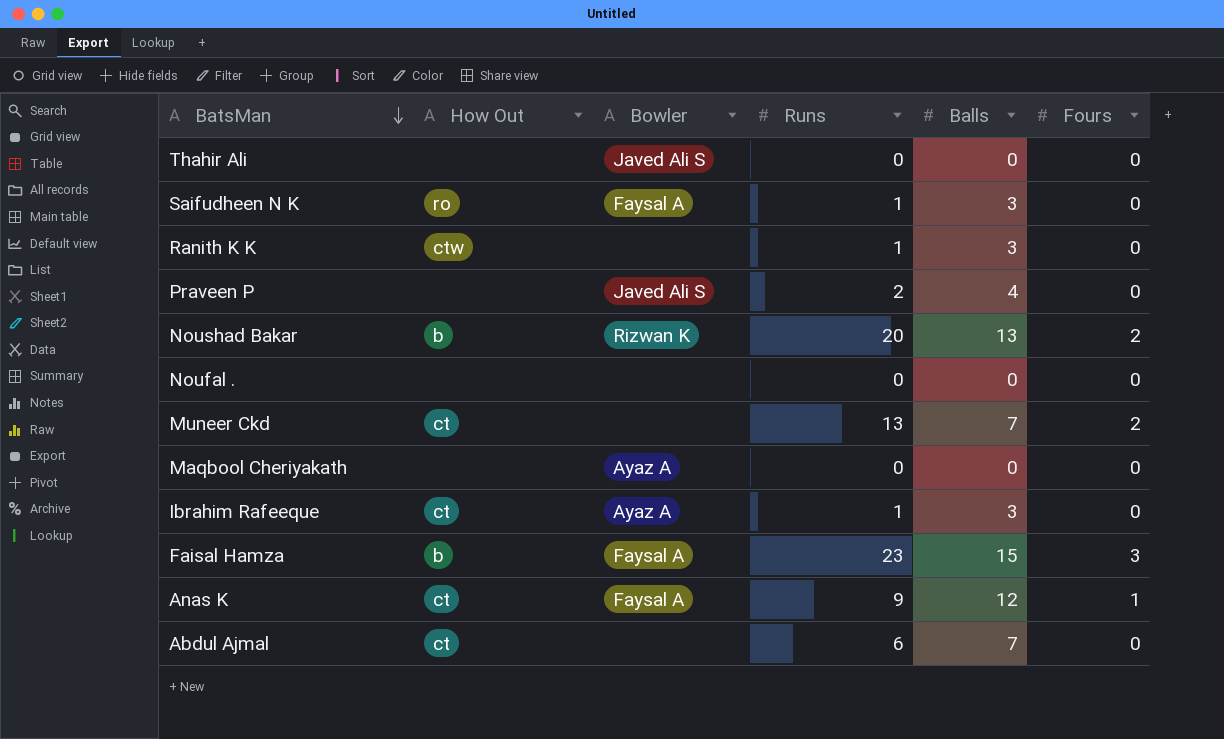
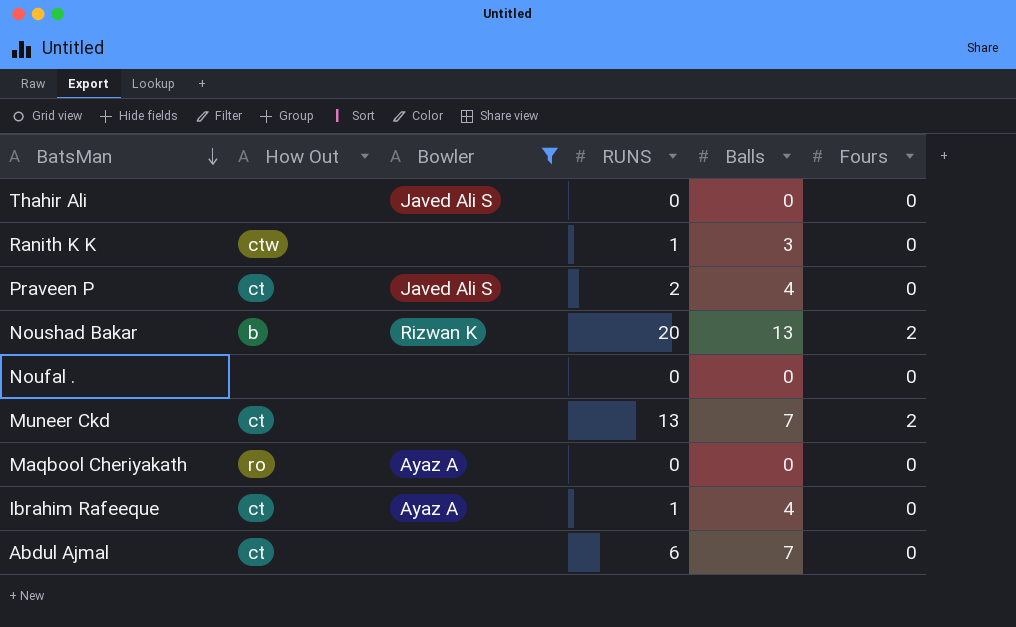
filter: none -> Bowler != Faysal A
column name: Runs -> RUNS
Praveen P | How Out: none -> ct
Maqbool Cheriyakath | How Out: none -> ro
Ibrahim Rafeeque | Balls: 3 -> 4

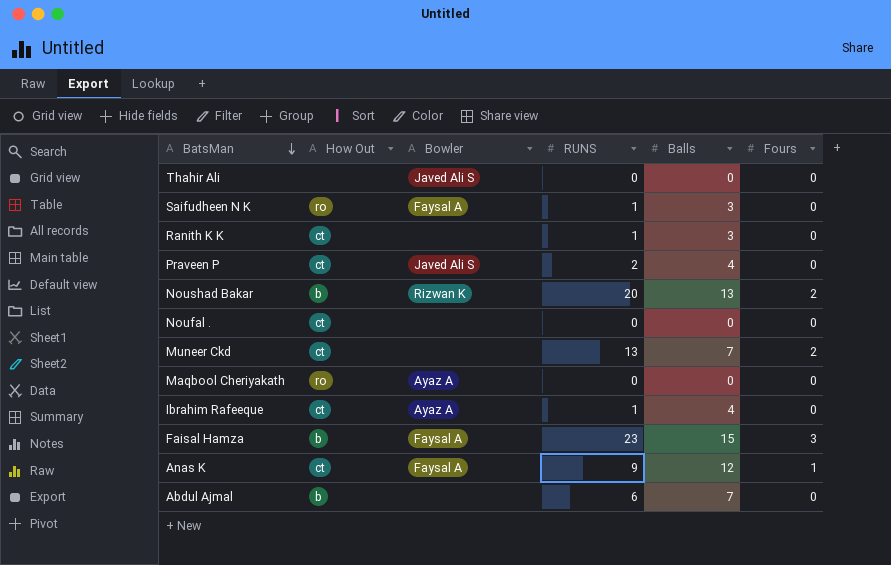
filter: Bowler != Faysal A -> none
Ranith K K | How Out: ctw -> ct
Noufal . | How Out: none -> ct
Abdul Ajmal | How Out: ct -> b

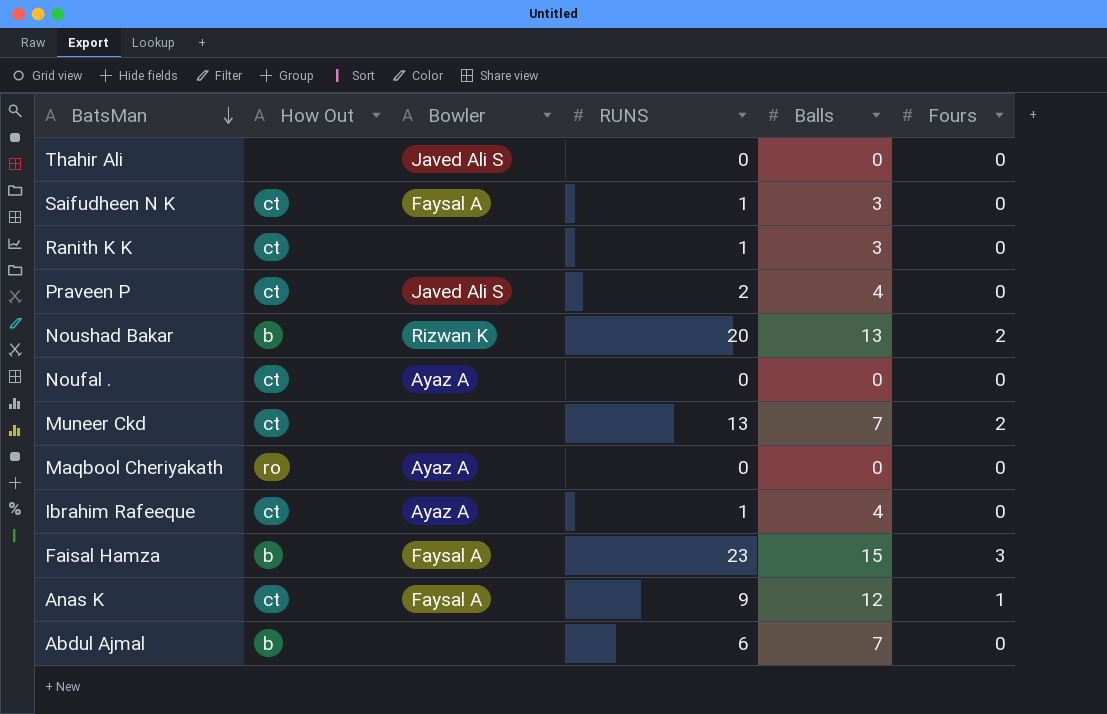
Saifudheen N K | How Out: ro -> ct
Noufal . | Bowler: none -> Ayaz A

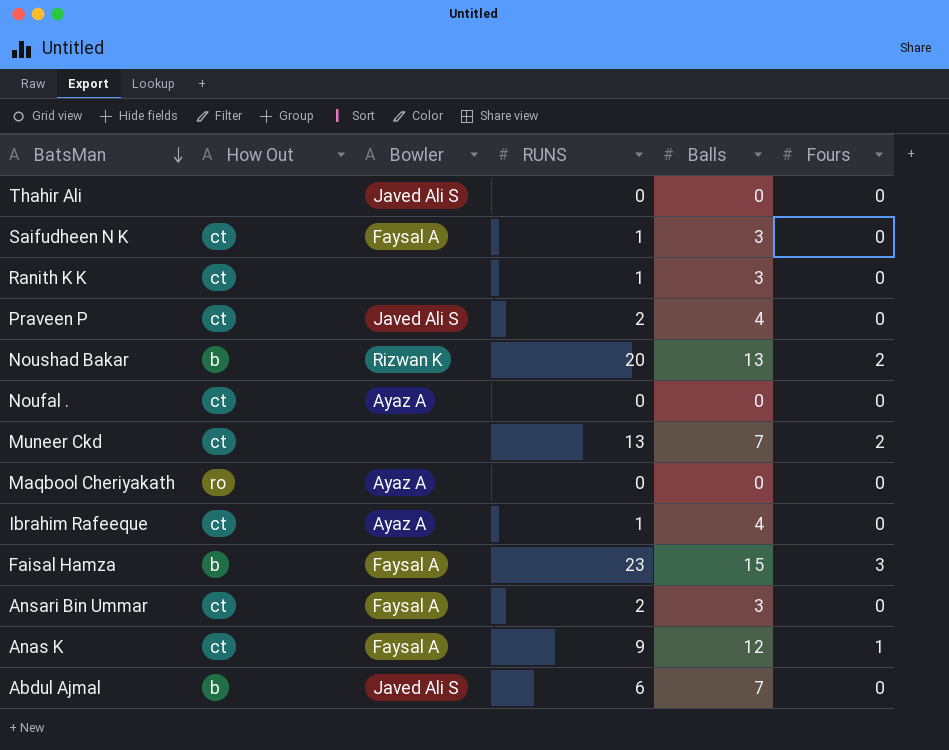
row Ansari Bin Ummar: none -> ct | Faysal A | 2 | 3 | 0
Abdul Ajmal | Bowler: none -> Javed Ali S

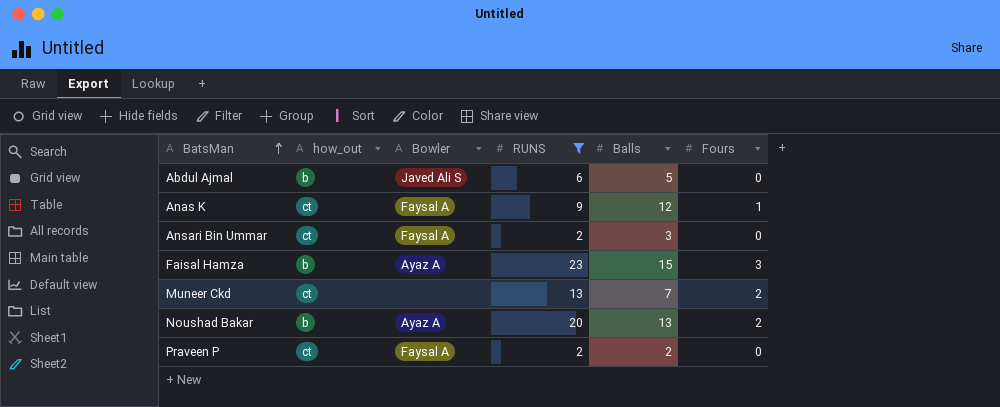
filter: none -> RUNS >= 2
row order: BatsMan descending -> BatsMan ascending
column name: How Out -> how_out
Abdul Ajmal | Balls: 7 -> 5
Faisal Hamza | Bowler: Faysal A -> Ayaz A
Noushad Bakar | Bowler: Rizwan K -> Ayaz A
Praveen P | Bowler: Javed Ali S -> Faysal A
Praveen P | Balls: 4 -> 2

